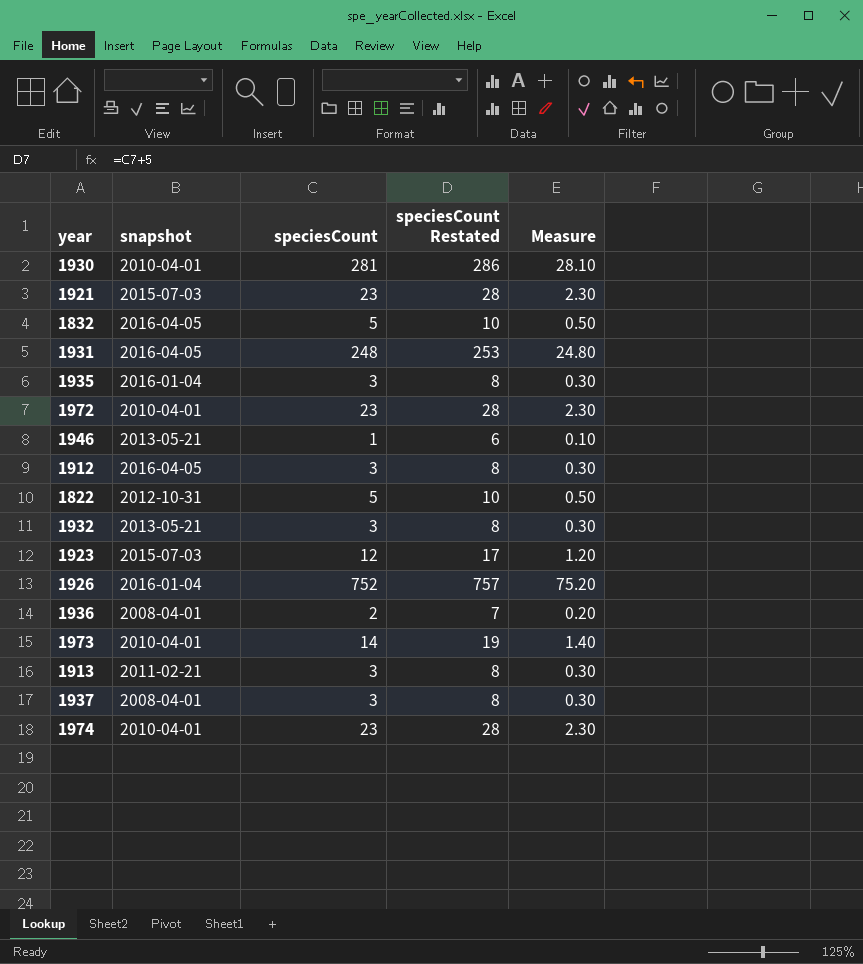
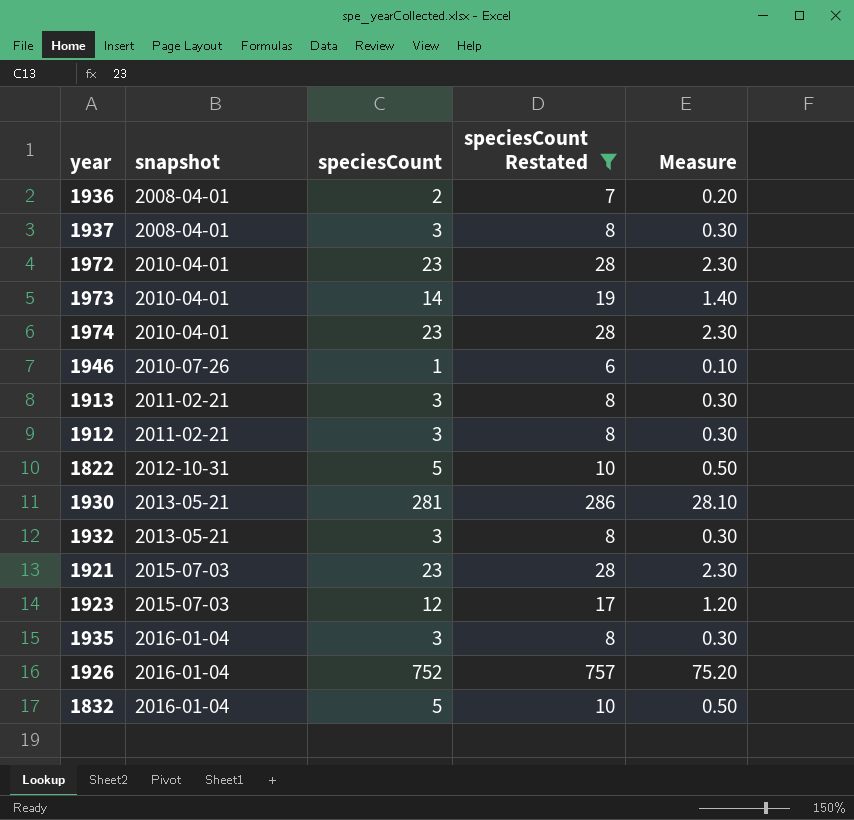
filter: none -> speciesCount Restated != 253
row order: none -> snapshot ascending
1946 | snapshot: 2013-05-21 -> 2010-07-26
1912 | snapshot: 2016-04-05 -> 2011-02-21
1930 | snapshot: 2010-04-01 -> 2013-05-21
1832 | snapshot: 2016-04-05 -> 2016-01-04

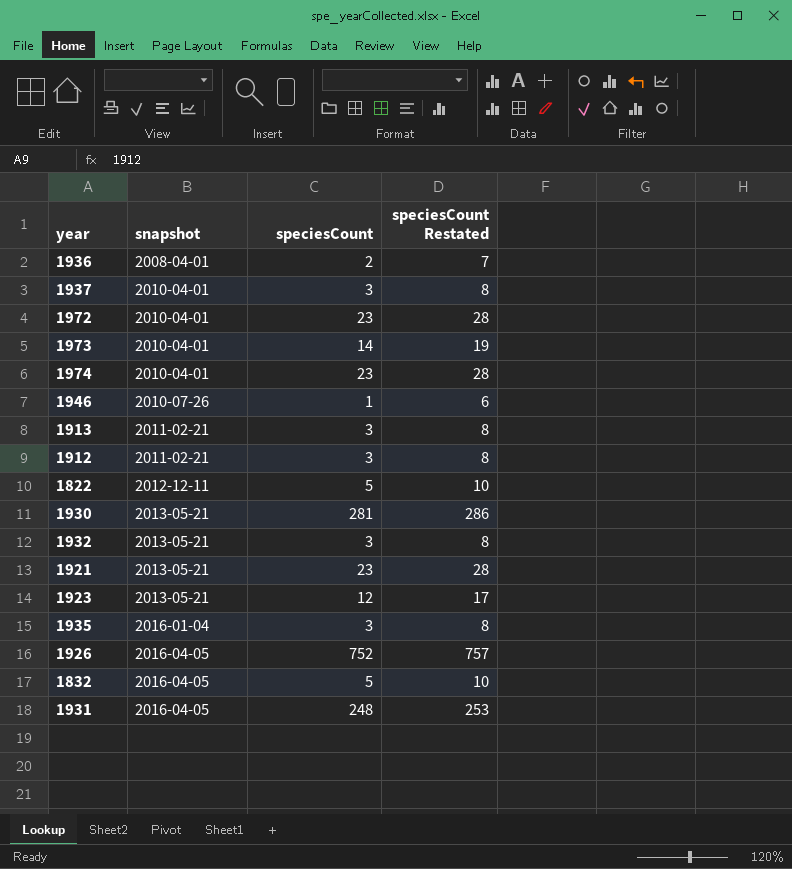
filter: speciesCount Restated != 253 -> none
column Measure | formula: [speciesCount] * 0.1 -> none
1937 | snapshot: 2008-04-01 -> 2010-04-01
1822 | snapshot: 2012-10-31 -> 2012-12-11
1921 | snapshot: 2015-07-03 -> 2013-05-21
1923 | snapshot: 2015-07-03 -> 2013-05-21
1926 | snapshot: 2016-01-04 -> 2016-04-05
1832 | snapshot: 2016-01-04 -> 2016-04-05

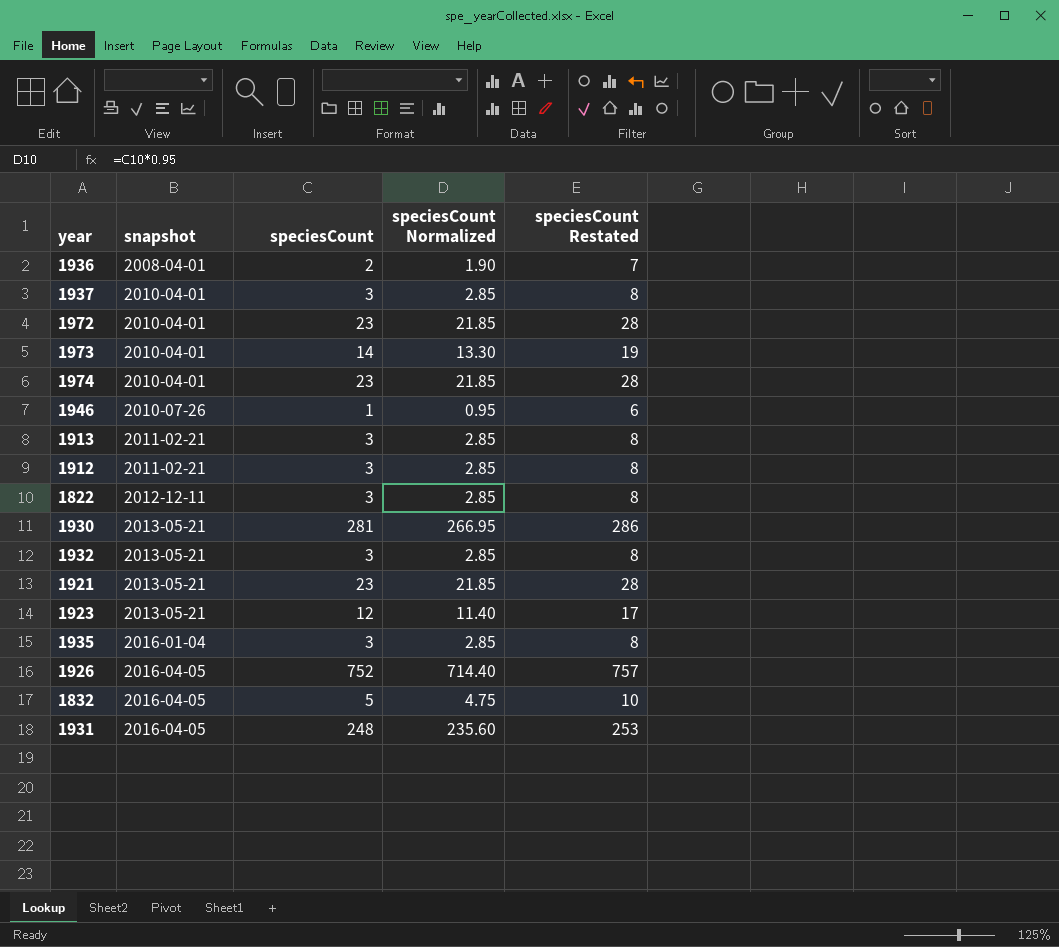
column speciesCount Normalized | formula: none -> [speciesCount] * 0.95
1822 | speciesCount: 5 -> 3
1822 | speciesCount Restated: 10 -> 8

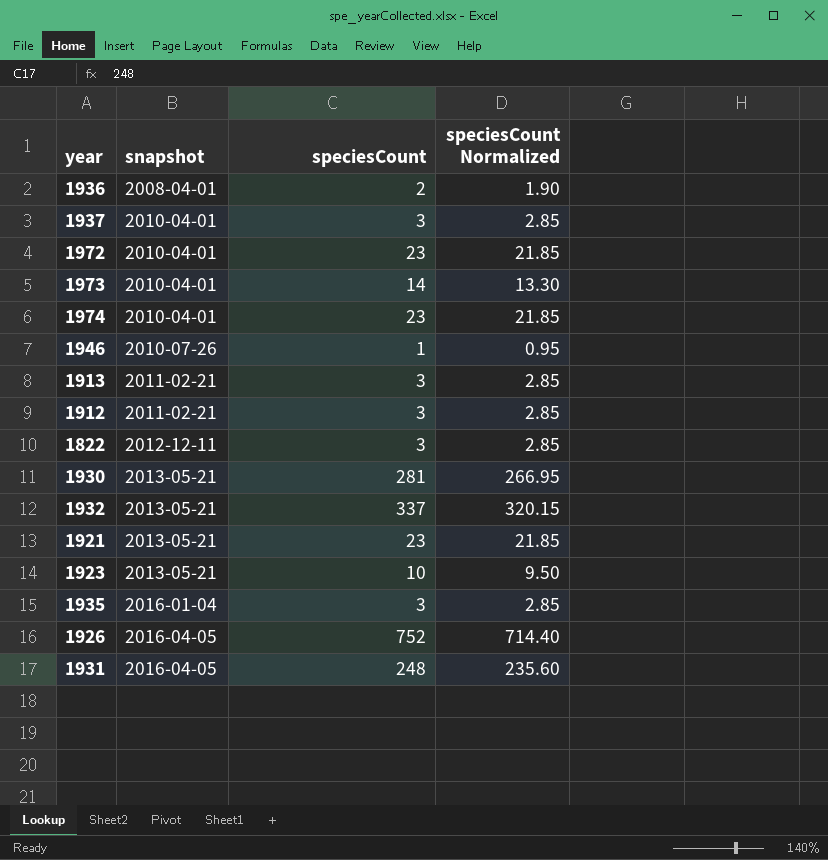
column speciesCount Restated | formula: [speciesCount] + 5 -> none
row 1832: 2016-04-05 | 5 | 4.75 | 10 -> none
1932 | speciesCount: 3 -> 337
1932 | speciesCount Normalized: 2.85 -> 320.15
1923 | speciesCount: 12 -> 10
1923 | speciesCount Normalized: 11.40 -> 9.50

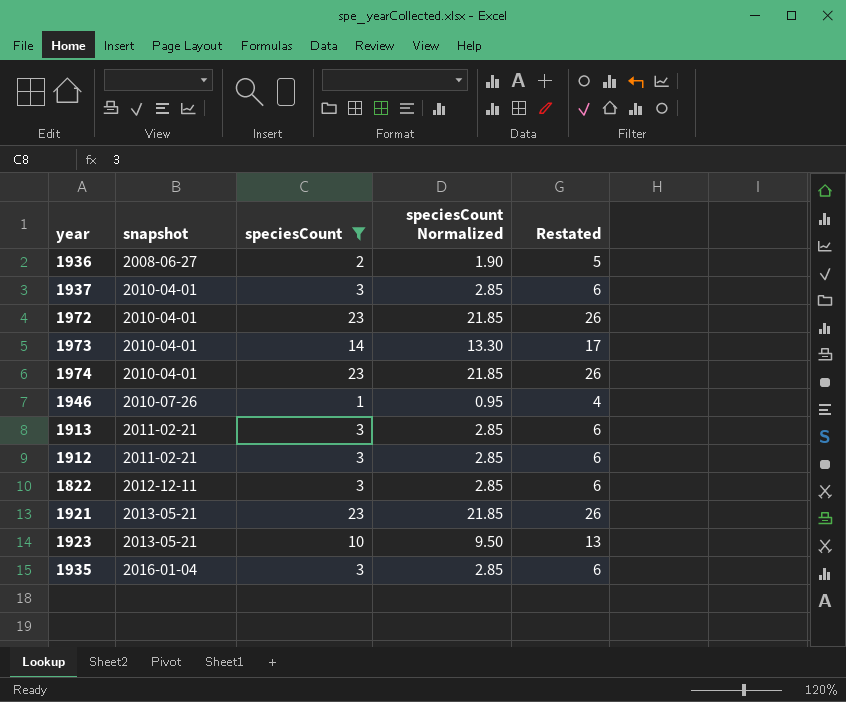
filter: none -> speciesCount <= 23
column Restated | formula: none -> [speciesCount] + 3
1936 | snapshot: 2008-04-01 -> 2008-06-27

